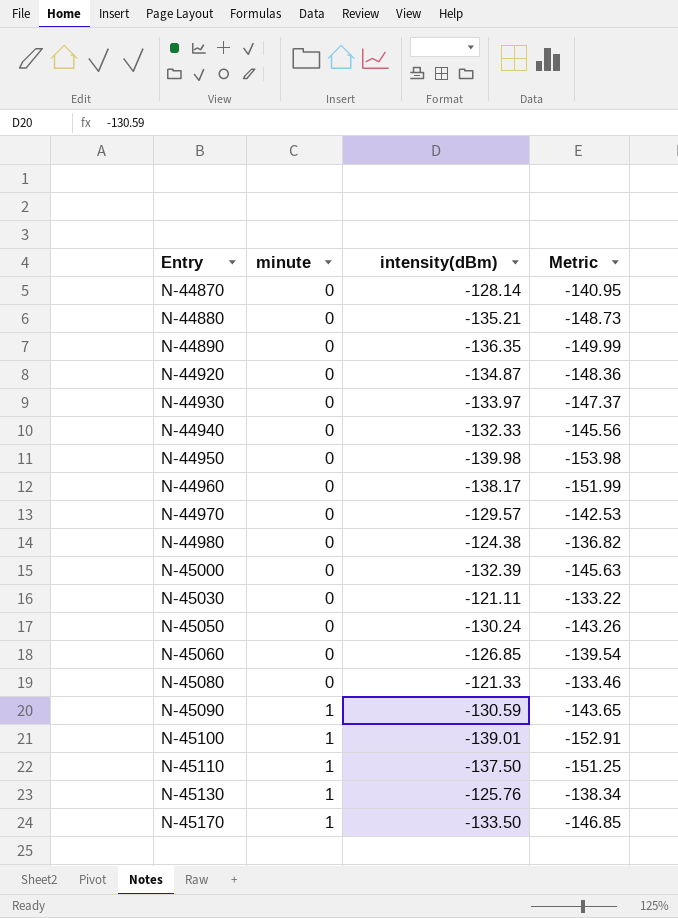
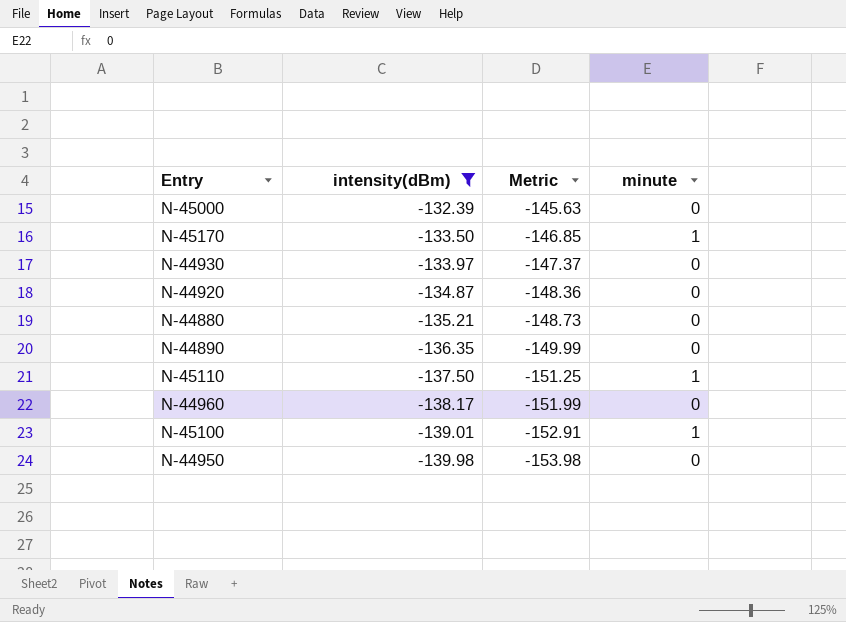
filter: none -> intensity(dBm) <= -132.39
row order: Entry ascending -> intensity(dBm) descending
column minute | position: 2 -> 4

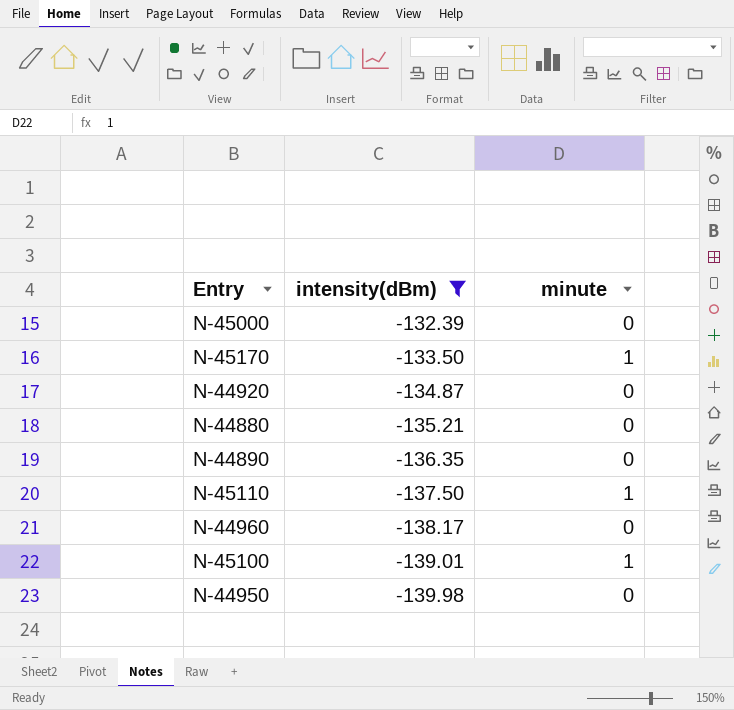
column Metric | formula: [intensity(dBm)] * 1.1 -> none
row N-44930: -133.97 | -147.37 | 0 -> none

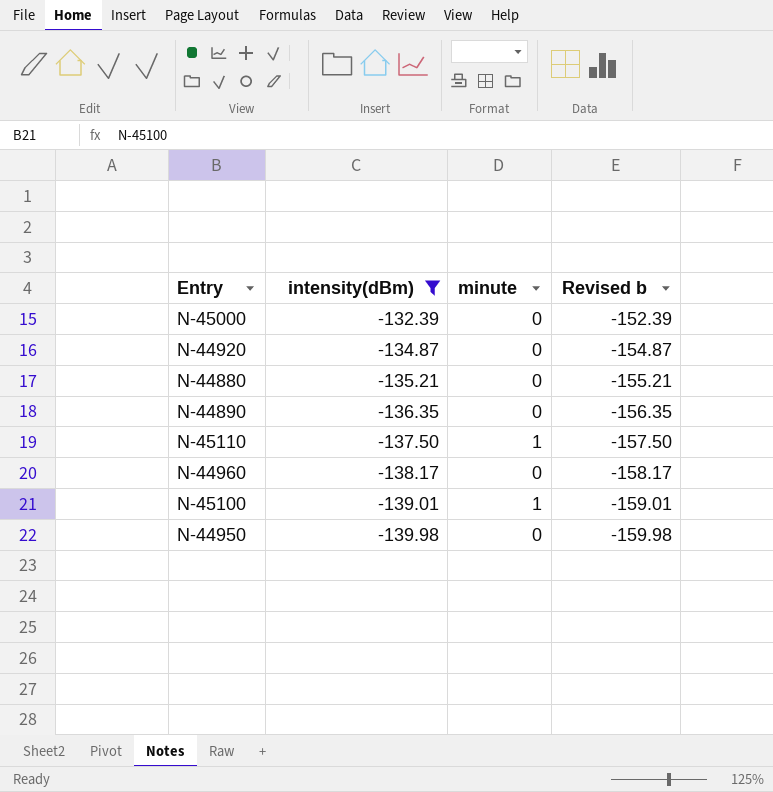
column Revised b | formula: none -> [intensity(dBm)] - 20
row N-45170: -133.50 | 1 -> none

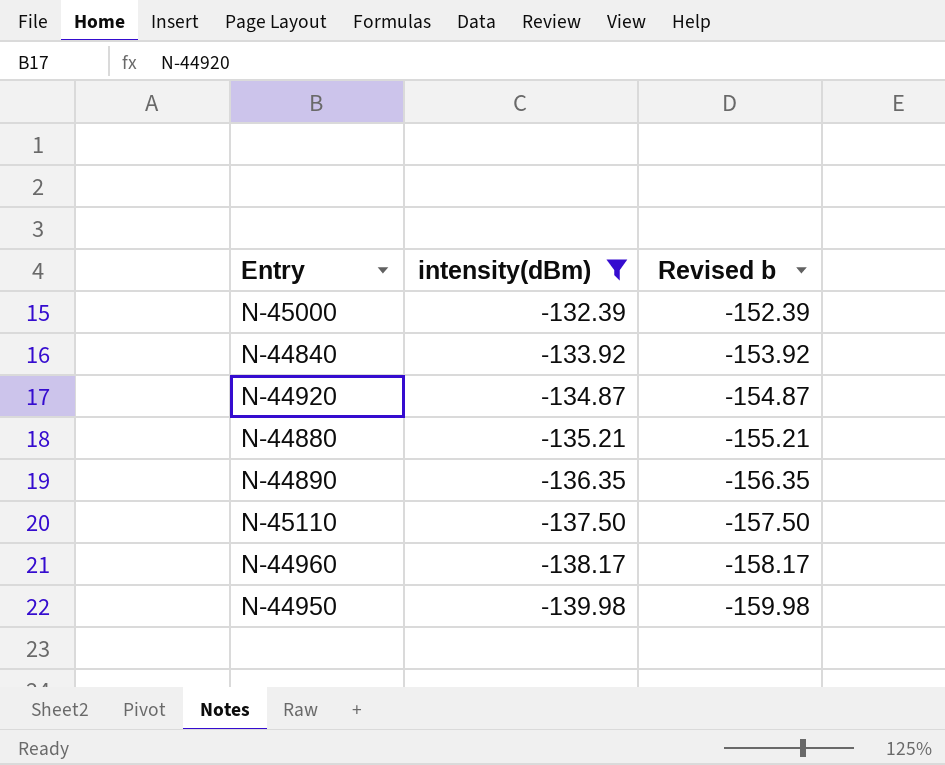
column minute | position: 3 -> none
row N-45100: -139.01 | 1 | -159.01 -> none
row N-44840: none -> -133.92 | -153.92

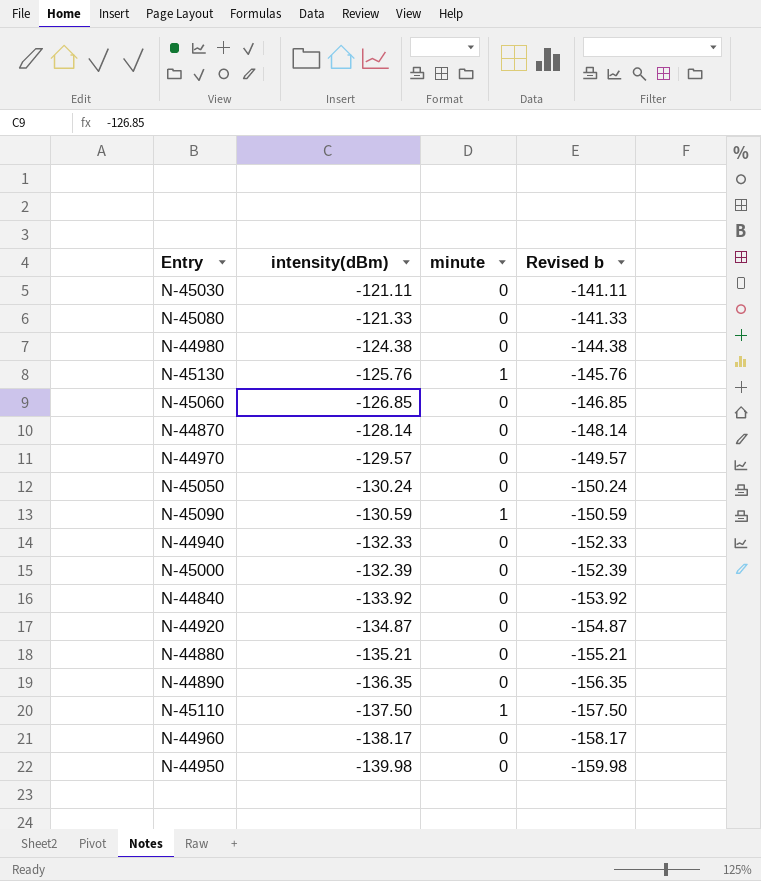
filter: intensity(dBm) <= -132.39 -> none
column minute | position: none -> 3

